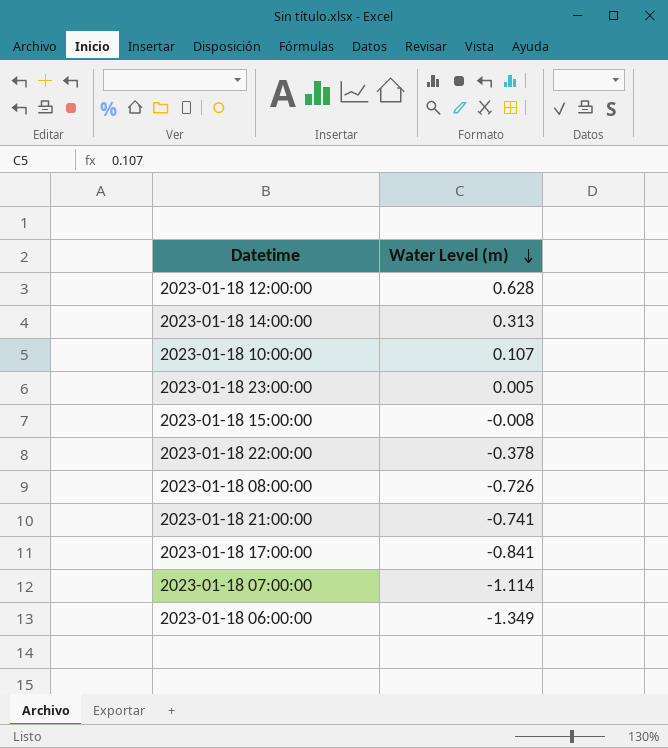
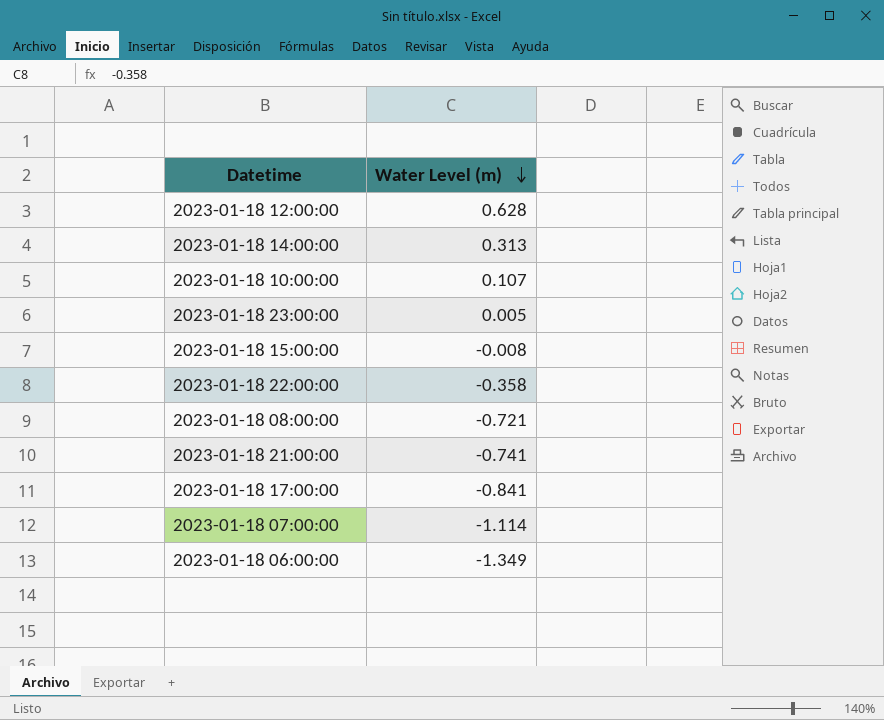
2023-01-18 22:00:00 | Water Level (m): -0.378 -> -0.358
2023-01-18 08:00:00 | Water Level (m): -0.726 -> -0.721

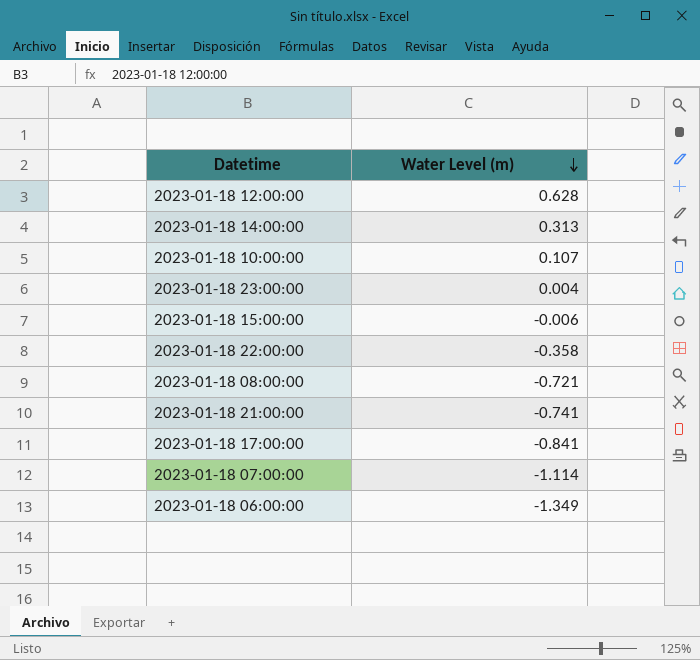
2023-01-18 23:00:00 | Water Level (m): 0.005 -> 0.004
2023-01-18 15:00:00 | Water Level (m): -0.008 -> -0.006

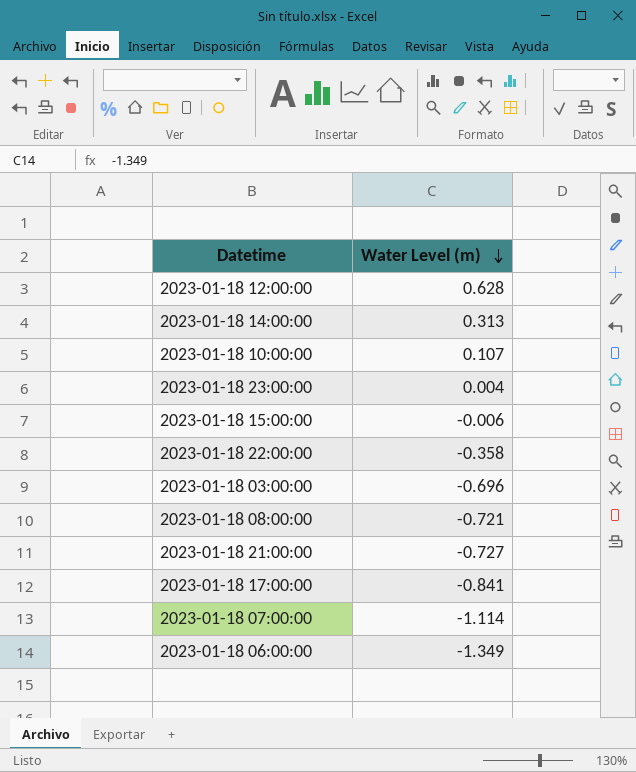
row 2023-01-18 03:00:00: none -> -0.696
2023-01-18 21:00:00 | Water Level (m): -0.741 -> -0.727

